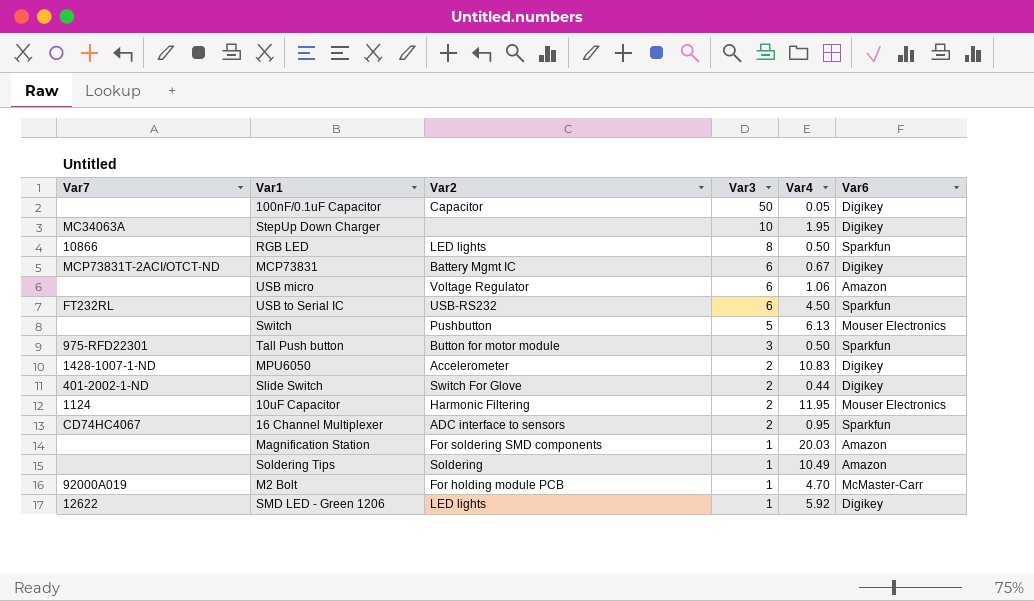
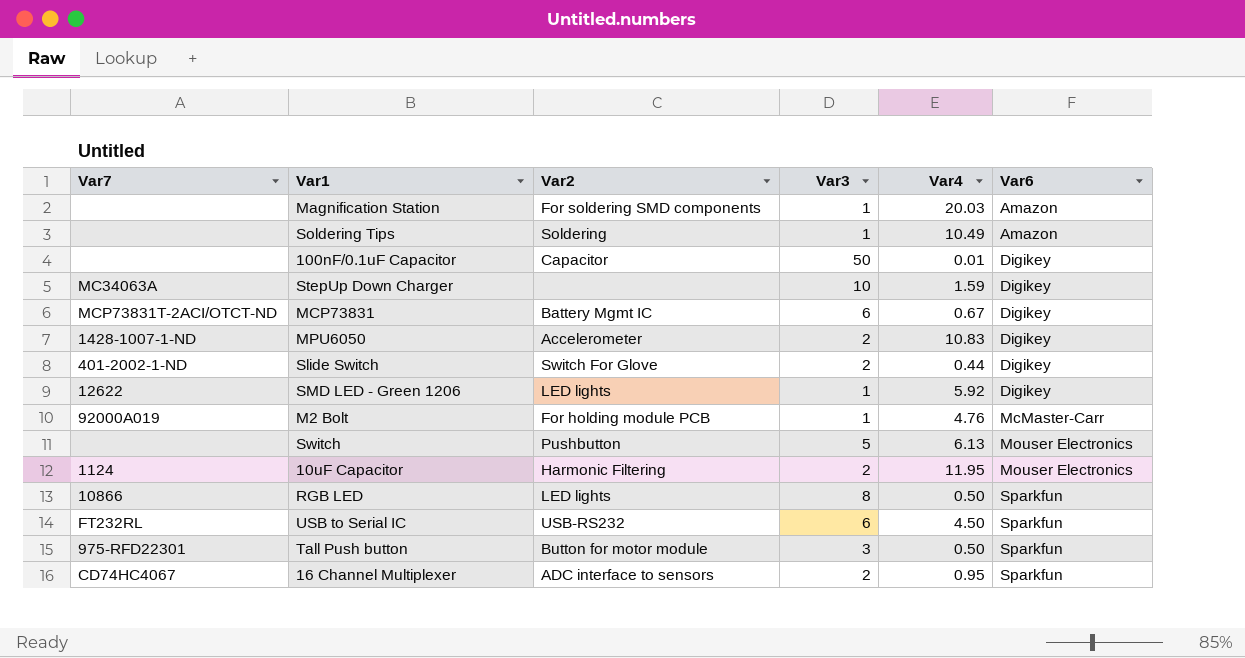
row order: Var3 descending -> Var6 ascending
row USB micro: none | Voltage Regulator | 6 | 1.06 | Amazon -> none
100nF/0.1uF Capacitor | Var4: 0.05 -> 0.01
StepUp Down Charger | Var4: 1.95 -> 1.59
M2 Bolt | Var4: 4.70 -> 4.76

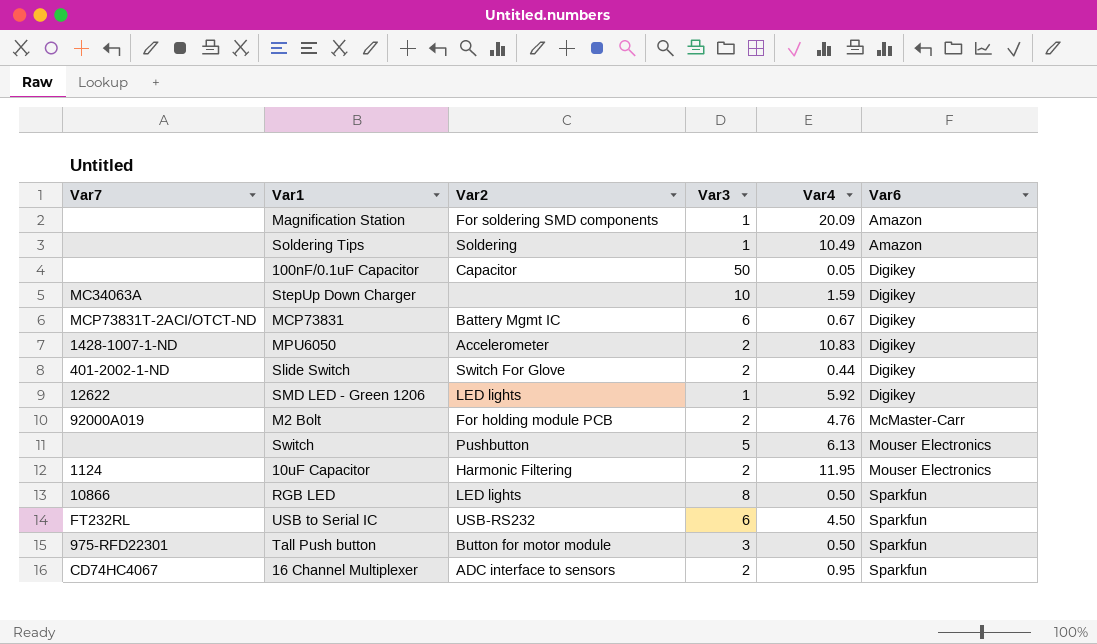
Magnification Station | Var4: 20.03 -> 20.09
100nF/0.1uF Capacitor | Var4: 0.01 -> 0.05
M2 Bolt | Var3: 1 -> 2

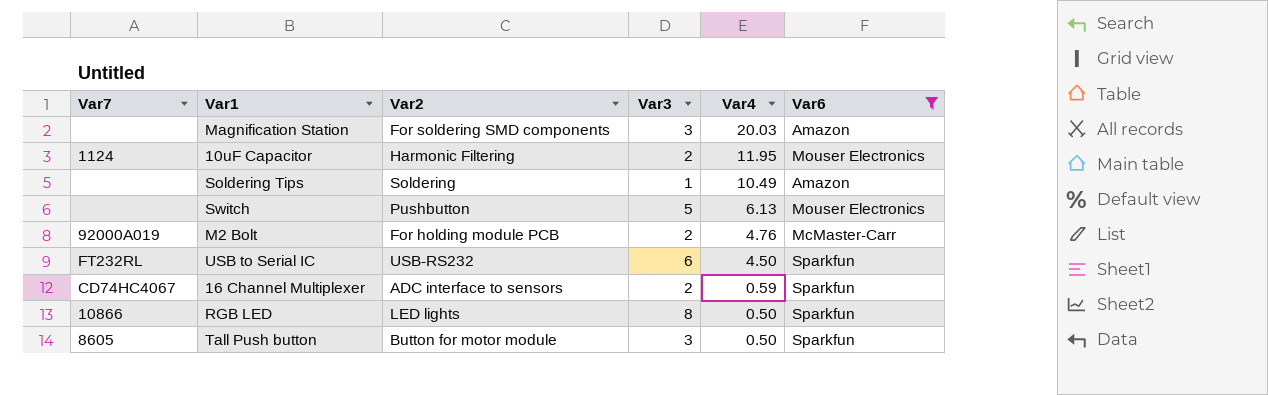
filter: none -> Var6 != Digikey
row order: Var6 ascending -> Var4 descending
Magnification Station | Var3: 1 -> 3
Magnification Station | Var4: 20.09 -> 20.03
16 Channel Multiplexer | Var4: 0.95 -> 0.59
Tall Push button | Var7: 975-RFD22301 -> 8605

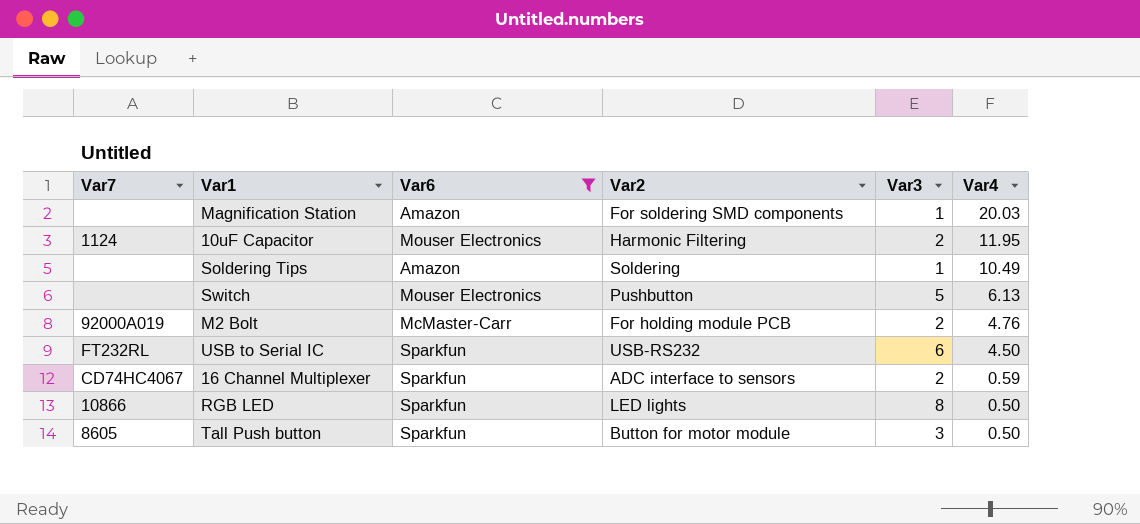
column Var6 | position: 6 -> 3
Magnification Station | Var3: 3 -> 1

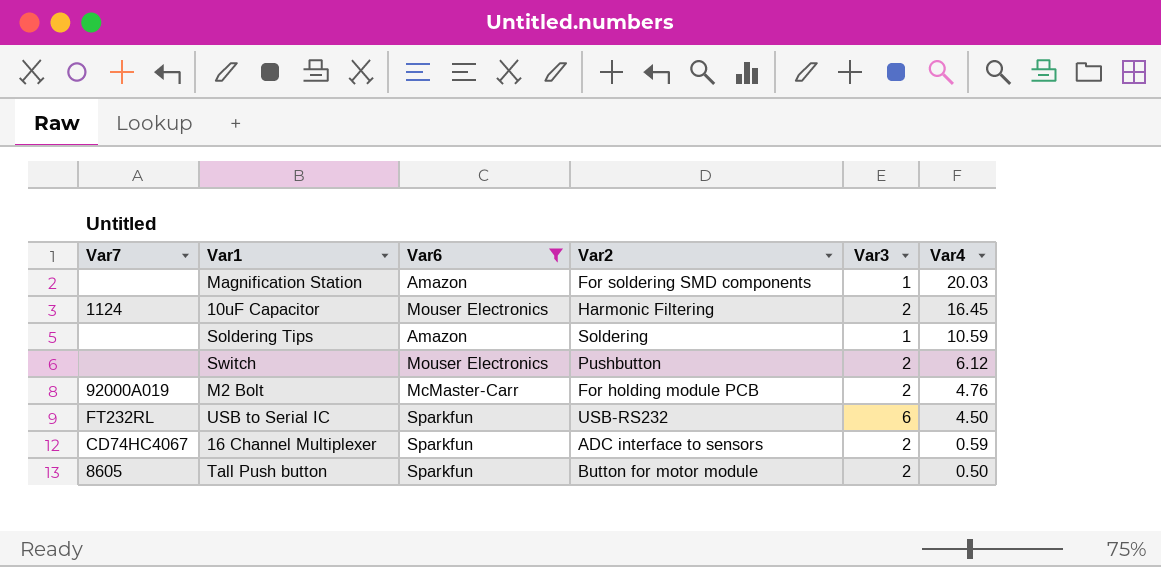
row RGB LED: 10866 | Sparkfun | LED lights | 8 | 0.50 -> none
10uF Capacitor | Var4: 11.95 -> 16.45
Soldering Tips | Var4: 10.49 -> 10.59
Switch | Var3: 5 -> 2
Switch | Var4: 6.13 -> 6.12
Tall Push button | Var3: 3 -> 2

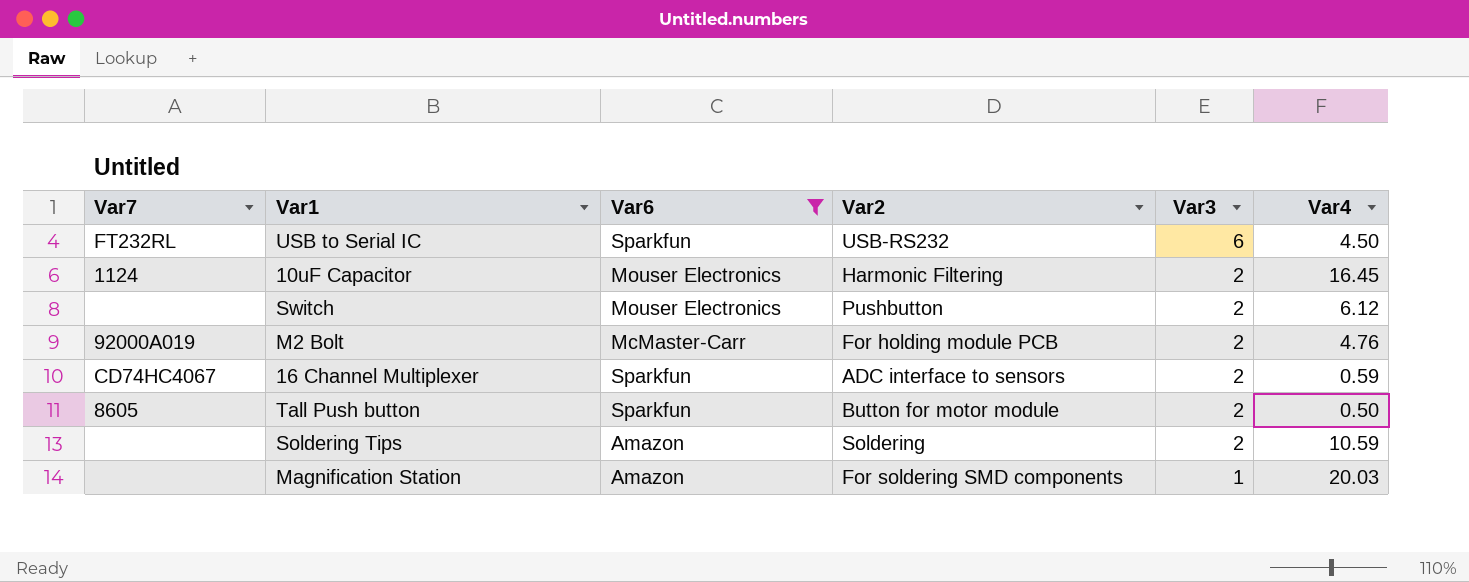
row order: Var4 descending -> Var3 descending
Soldering Tips | Var3: 1 -> 2

